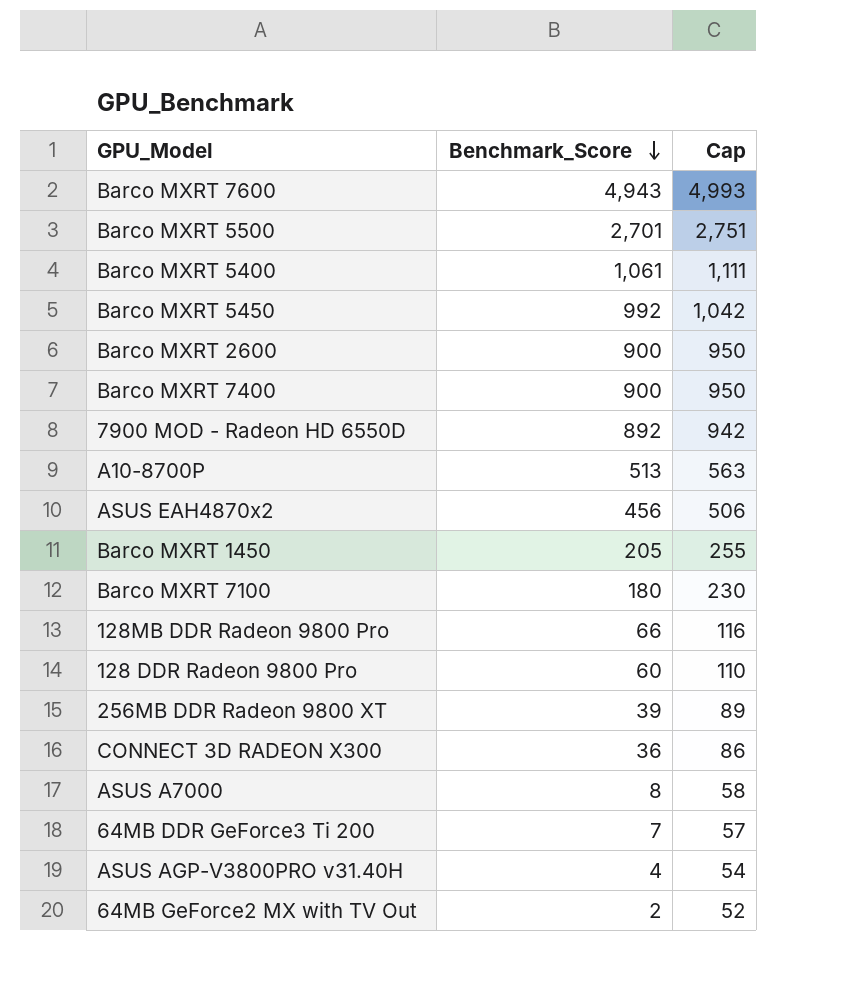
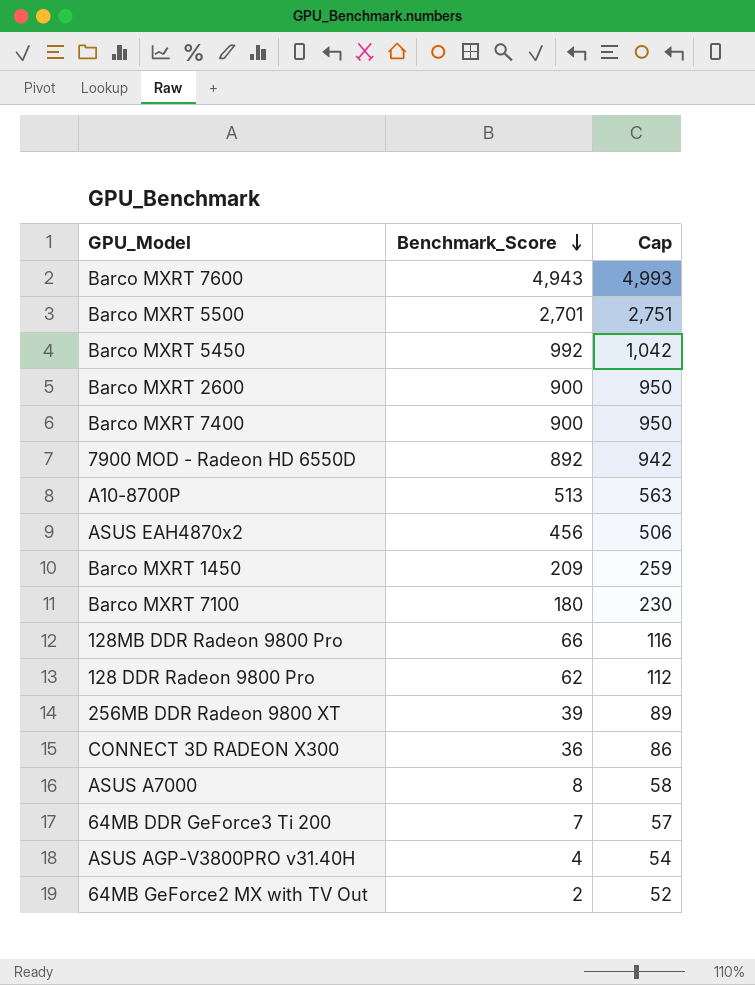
row Barco MXRT 5400: 1,061 | 1,111 -> none
Barco MXRT 1450 | Benchmark_Score: 205 -> 209
Barco MXRT 1450 | Cap: 255 -> 259
128 DDR Radeon 9800 Pro | Benchmark_Score: 60 -> 62
128 DDR Radeon 9800 Pro | Cap: 110 -> 112

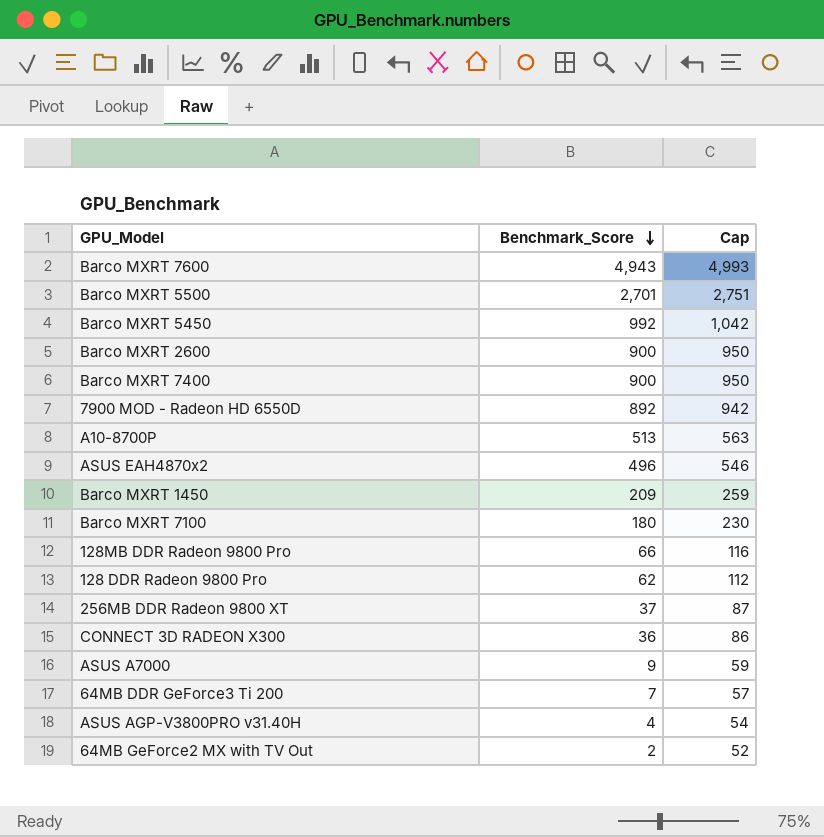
ASUS EAH4870x2 | Benchmark_Score: 456 -> 496
ASUS EAH4870x2 | Cap: 506 -> 546
256MB DDR Radeon 9800 XT | Benchmark_Score: 39 -> 37
256MB DDR Radeon 9800 XT | Cap: 89 -> 87
ASUS A7000 | Benchmark_Score: 8 -> 9
ASUS A7000 | Cap: 58 -> 59

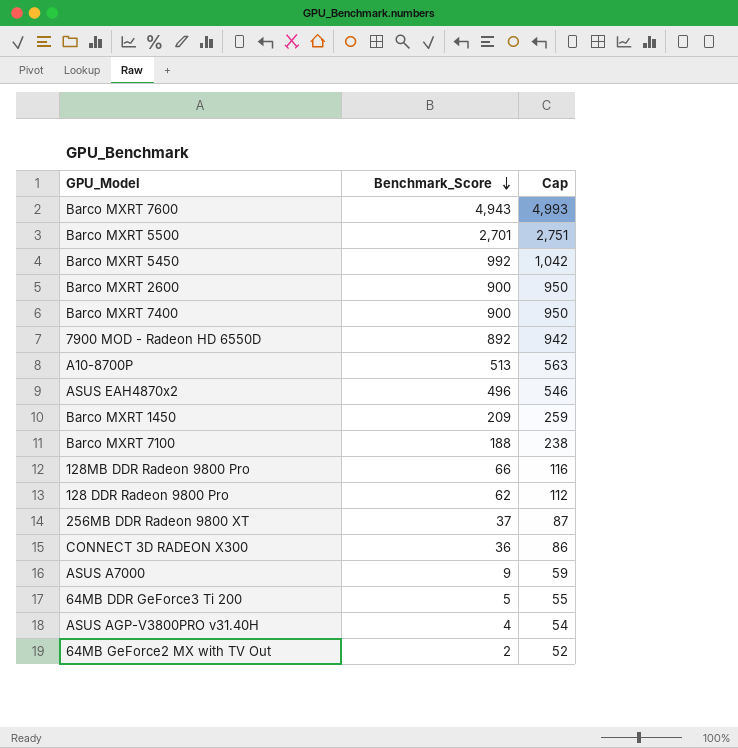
Barco MXRT 7100 | Benchmark_Score: 180 -> 188
Barco MXRT 7100 | Cap: 230 -> 238
64MB DDR GeForce3 Ti 200 | Benchmark_Score: 7 -> 5
64MB DDR GeForce3 Ti 200 | Cap: 57 -> 55

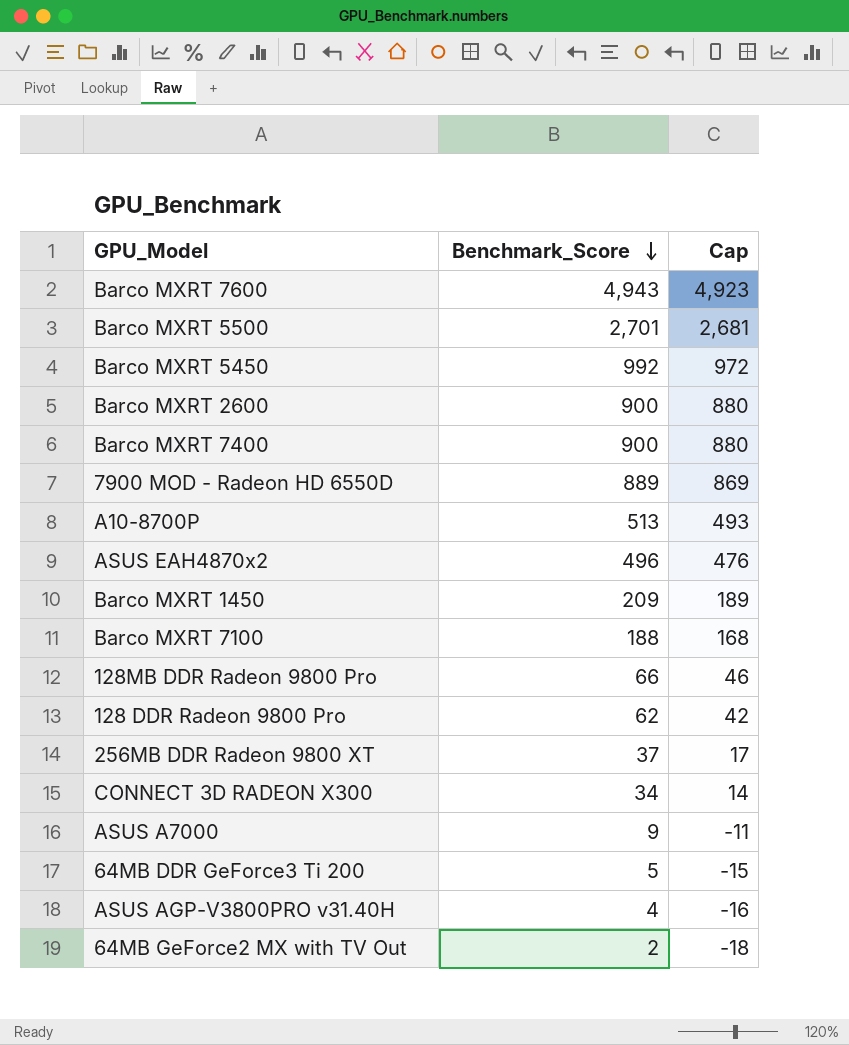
column Cap | formula: [Benchmark_Score] + 50 -> [Benchmark_Score] - 20
7900 MOD - Radeon HD 6550D | Benchmark_Score: 892 -> 889
CONNECT 3D RADEON X300 | Benchmark_Score: 36 -> 34

